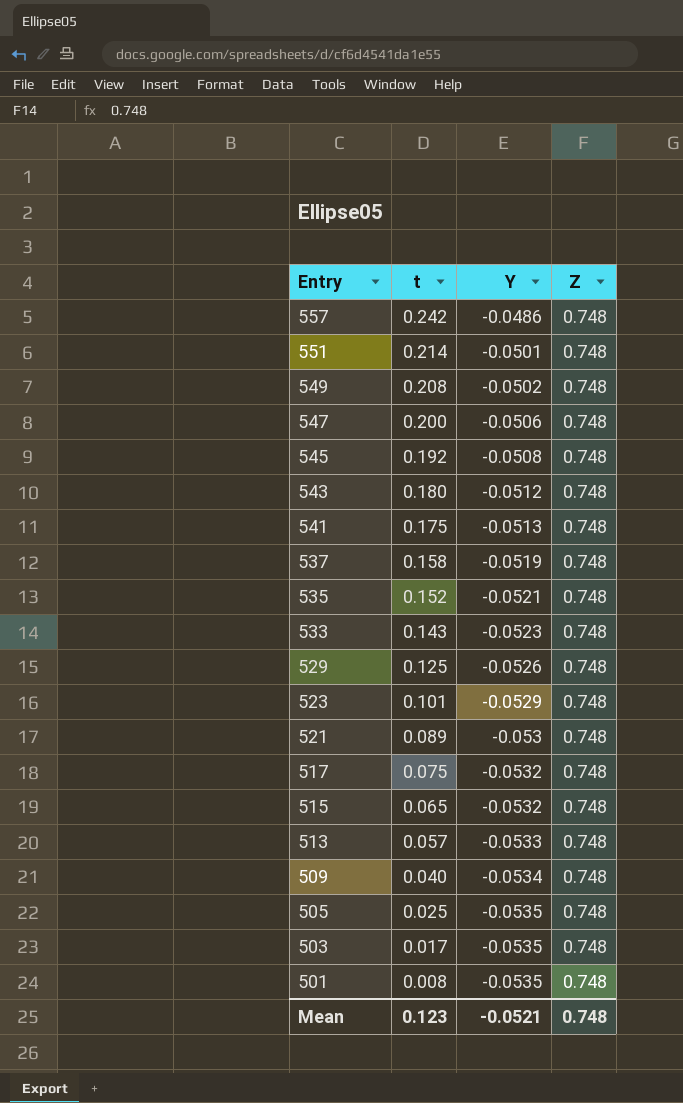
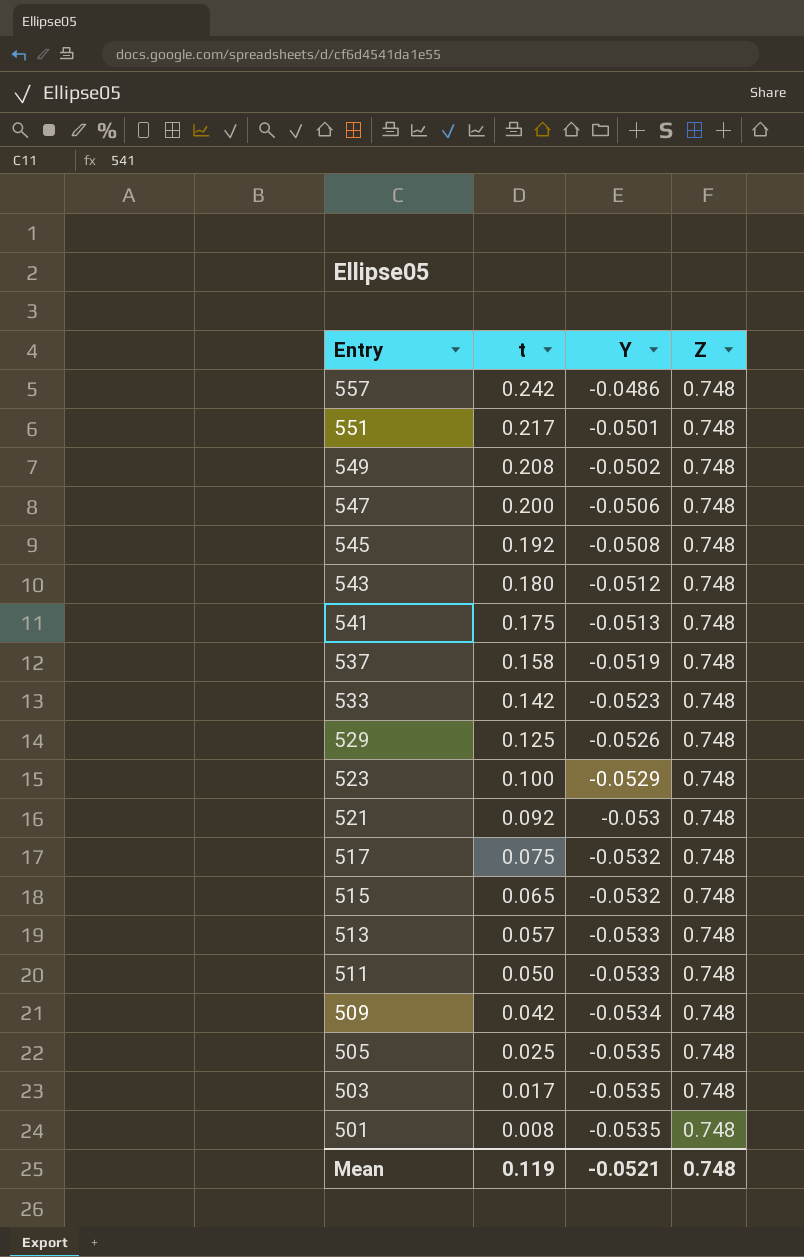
row 535: 0.152 | -0.0521 | 0.748 -> none
551 | t: 0.214 -> 0.217
533 | t: 0.143 -> 0.142
523 | t: 0.101 -> 0.100
521 | t: 0.089 -> 0.092
row 511: none -> 0.050 | -0.0533 | 0.748
509 | t: 0.040 -> 0.042
Mean | t: 0.123 -> 0.119

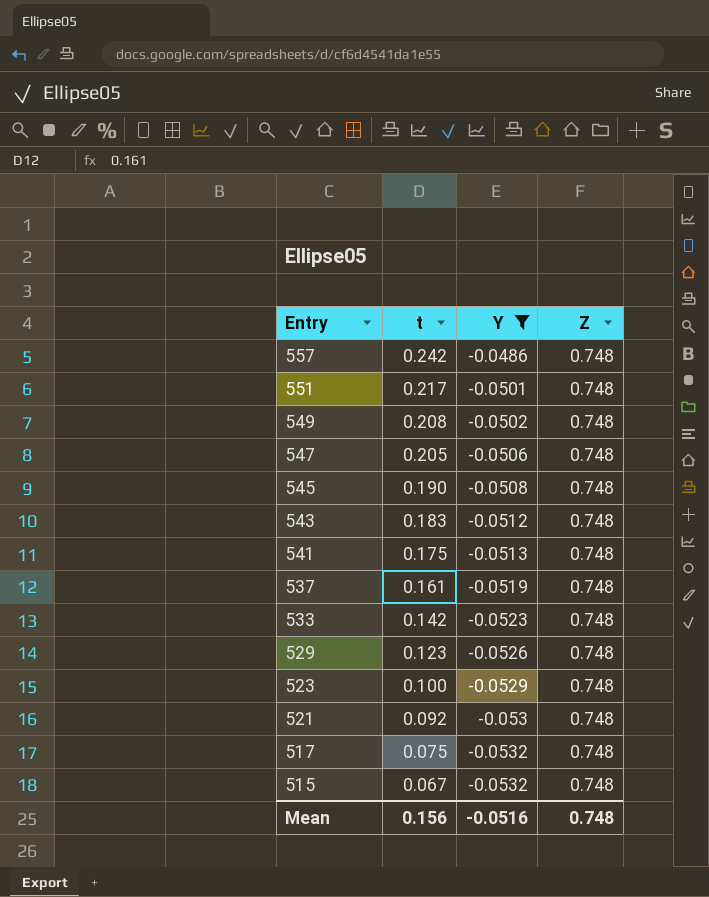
filter: none -> Y >= -0.0532
547 | t: 0.200 -> 0.205
545 | t: 0.192 -> 0.190
543 | t: 0.180 -> 0.183
537 | t: 0.158 -> 0.161
529 | t: 0.125 -> 0.123
515 | t: 0.065 -> 0.067
Mean | t: 0.119 -> 0.156
Mean | Y: -0.0521 -> -0.0516

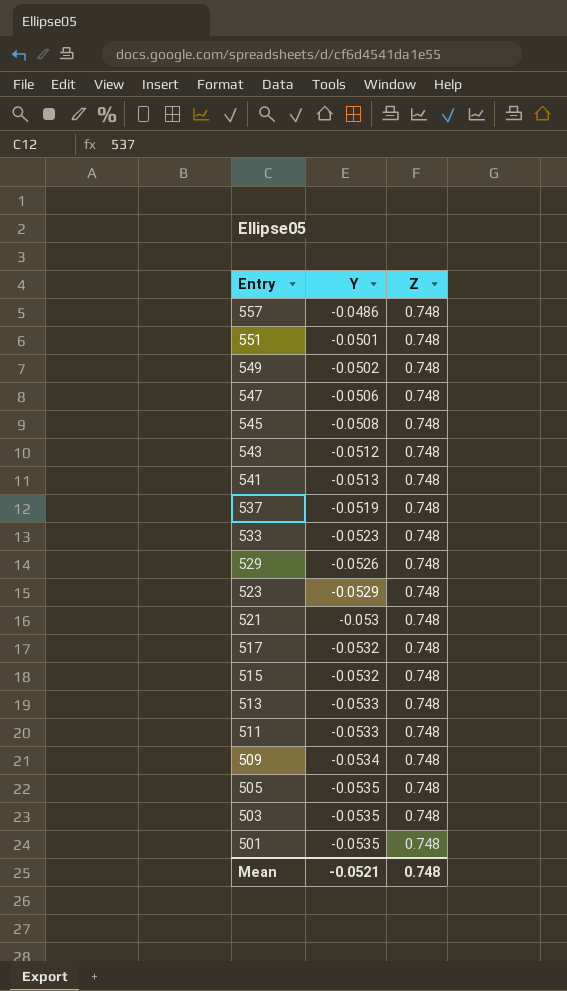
filter: Y >= -0.0532 -> none
column t | position: 2 -> none
Mean | Y: -0.0516 -> -0.0521

